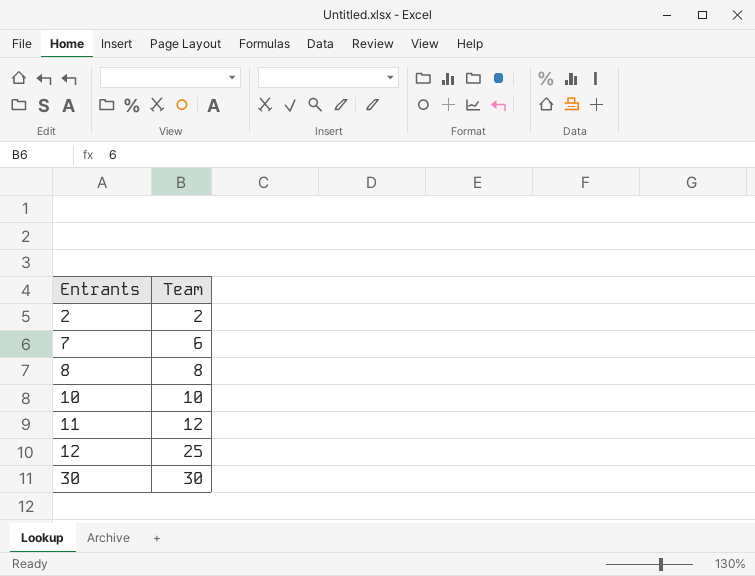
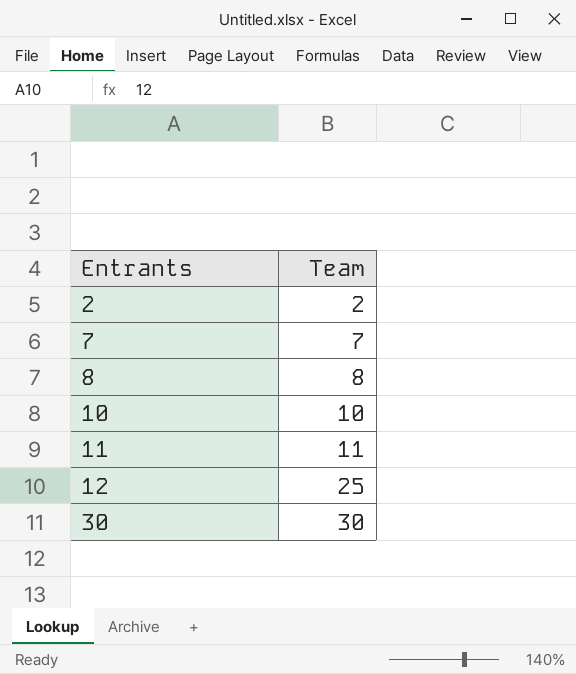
7 | Team: 6 -> 7
11 | Team: 12 -> 11

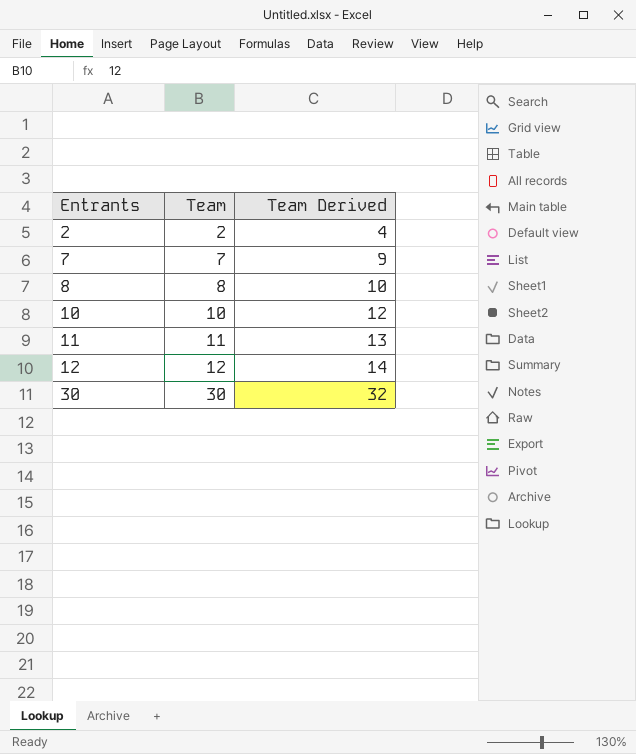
column Team Derived | formula: none -> [Team] + 2
12 | Team: 25 -> 12

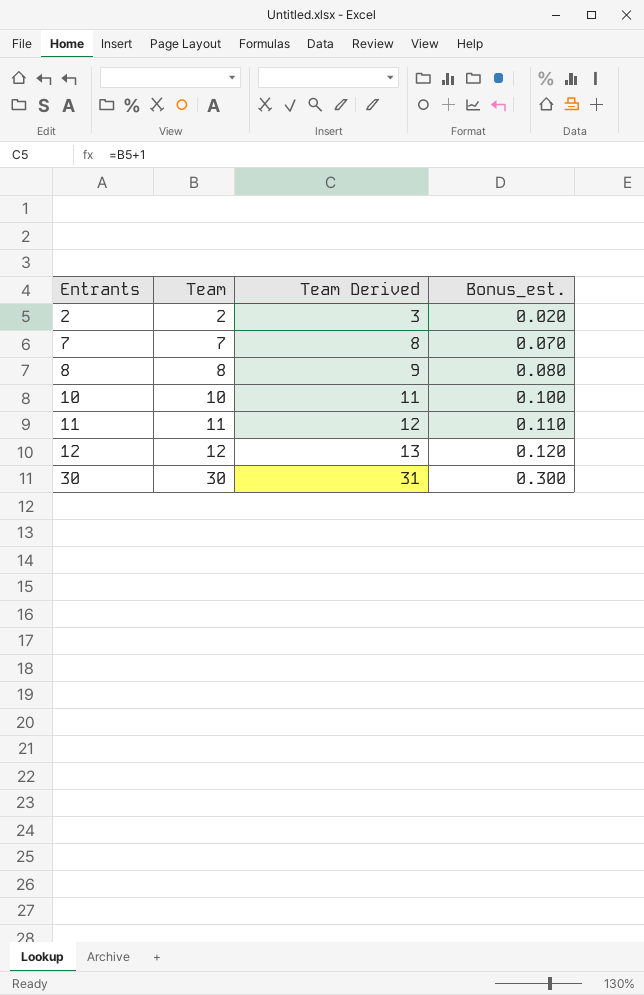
column Team Derived | formula: [Team] + 2 -> [Team] + 1
column Bonus_est. | formula: none -> [Team] * 0.01

